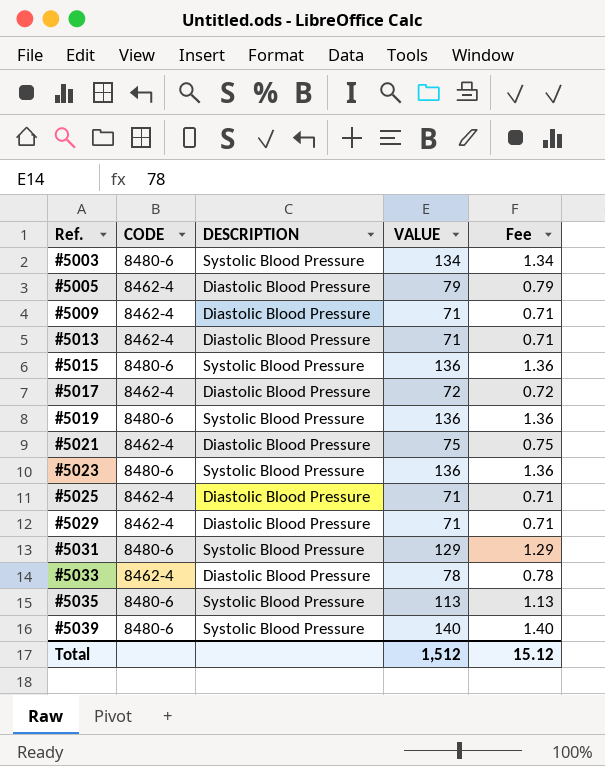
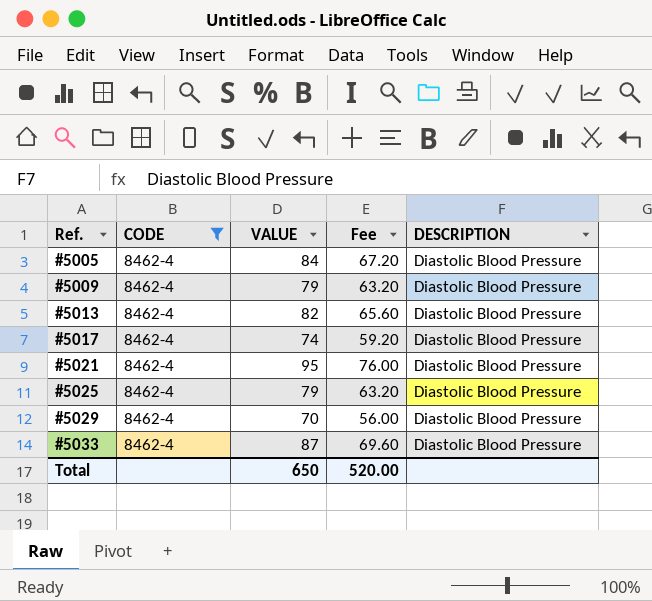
filter: none -> CODE = 8462-4
column Fee | formula: [VALUE] * 0.01 -> [VALUE] * 0.8
column DESCRIPTION | position: 3 -> 5
#5005 | VALUE: 79 -> 84
#5009 | VALUE: 71 -> 79
#5013 | VALUE: 71 -> 82
#5017 | VALUE: 72 -> 74
#5021 | VALUE: 75 -> 95
#5025 | VALUE: 71 -> 79
#5029 | VALUE: 71 -> 70
#5033 | VALUE: 78 -> 87
Total | VALUE: 1,512 -> 650
Total | Fee: 15.12 -> 520.00

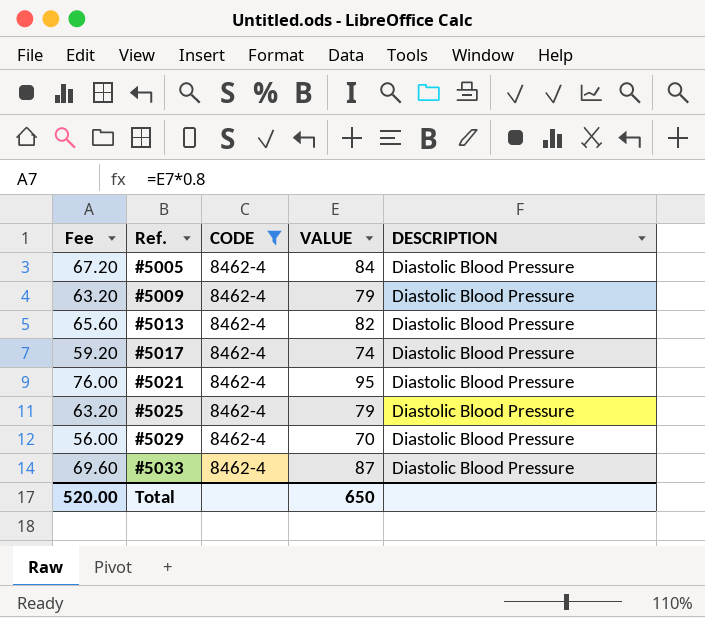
column Fee | position: 4 -> 1

